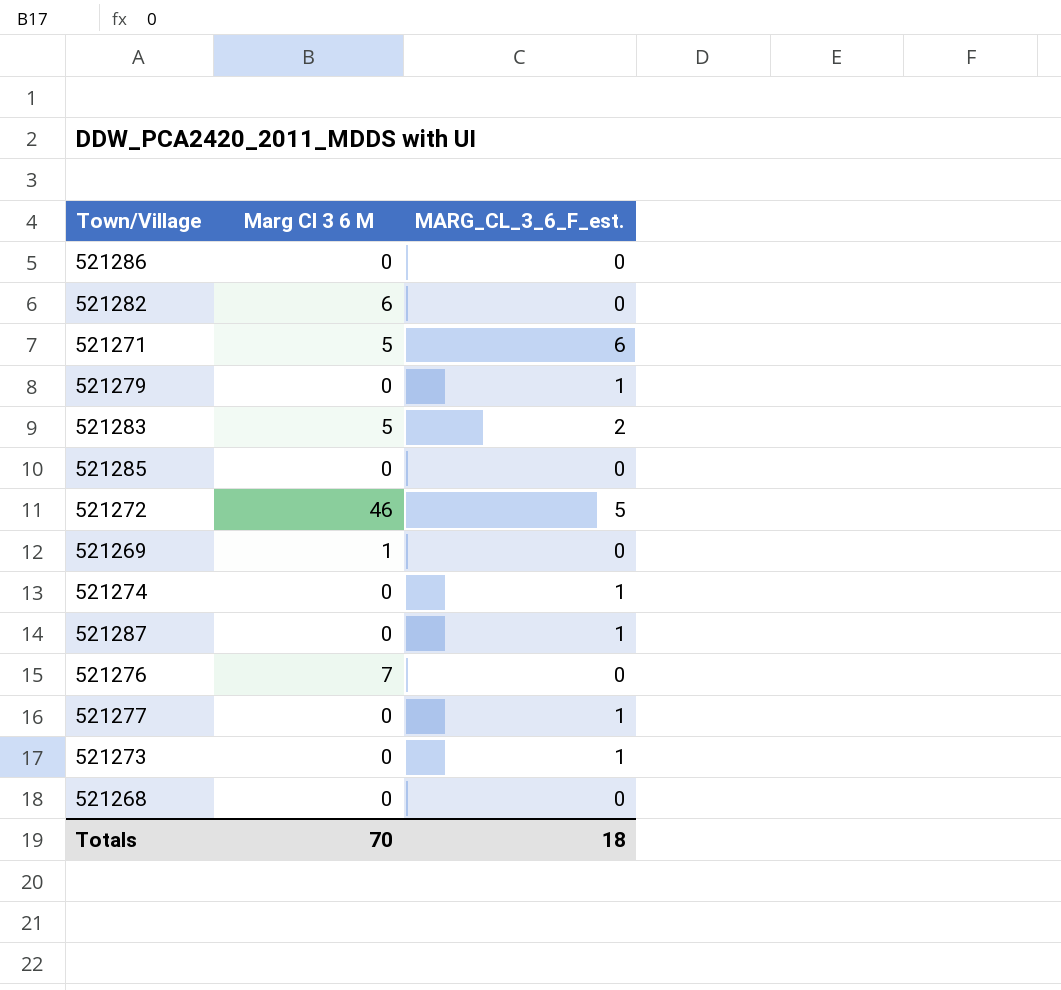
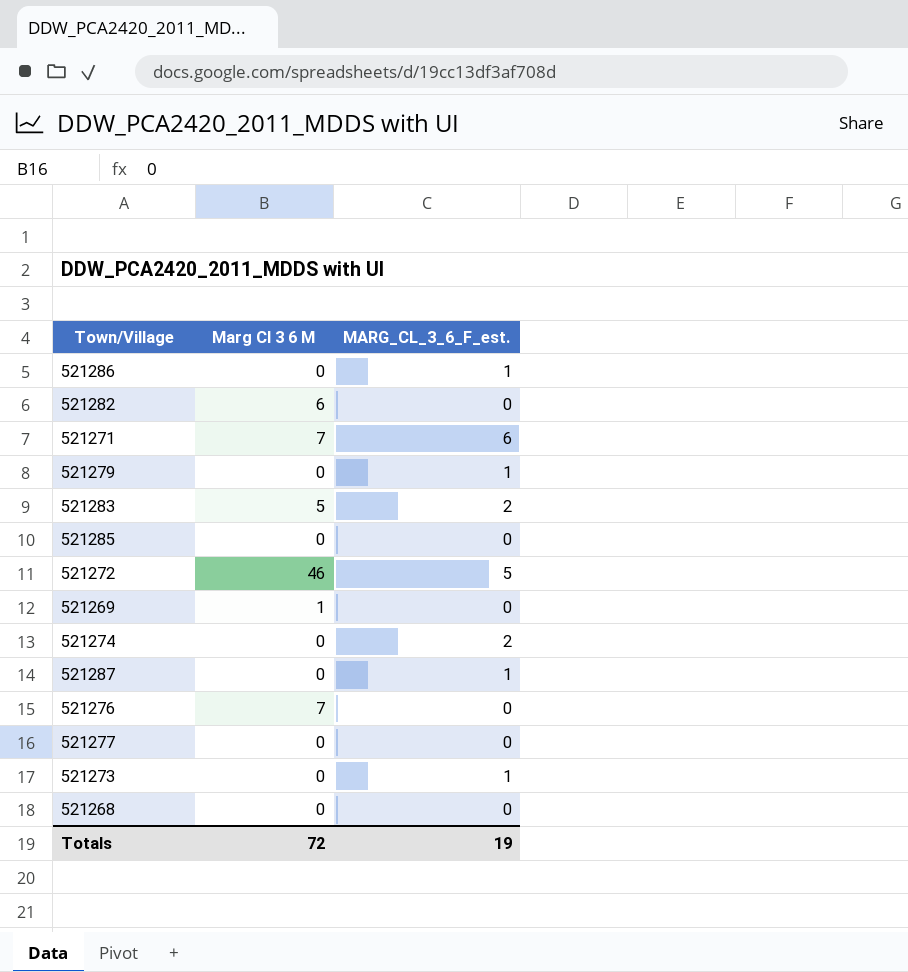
521286 | MARG_CL_3_6_F_est.: 0 -> 1
521271 | Marg Cl 3 6 M: 5 -> 7
521274 | MARG_CL_3_6_F_est.: 1 -> 2
521277 | MARG_CL_3_6_F_est.: 1 -> 0
Totals | Marg Cl 3 6 M: 70 -> 72
Totals | MARG_CL_3_6_F_est.: 18 -> 19

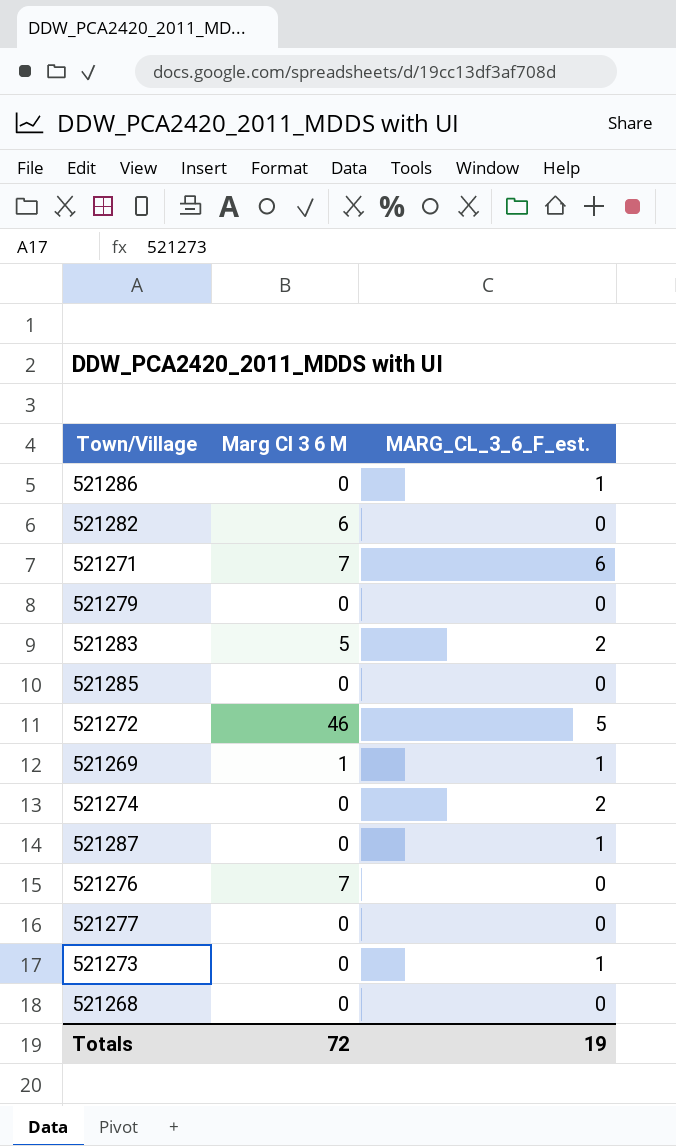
521279 | MARG_CL_3_6_F_est.: 1 -> 0
521269 | MARG_CL_3_6_F_est.: 0 -> 1

